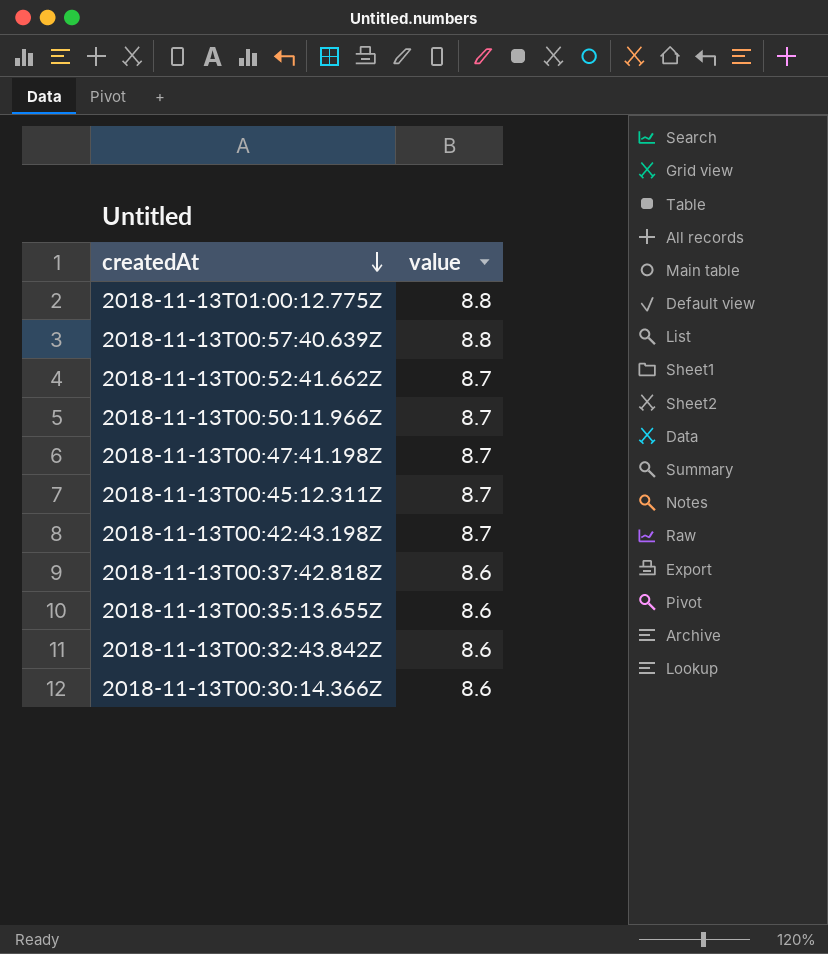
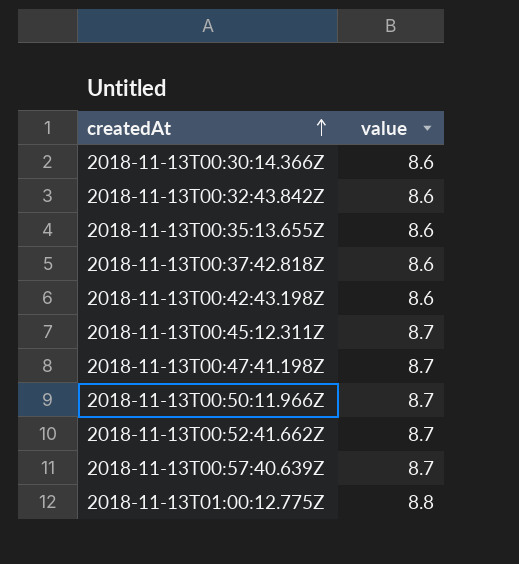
row order: createdAt descending -> createdAt ascending
2018-11-13T00:42:43.198Z | value: 8.7 -> 8.6
2018-11-13T00:57:40.639Z | value: 8.8 -> 8.7

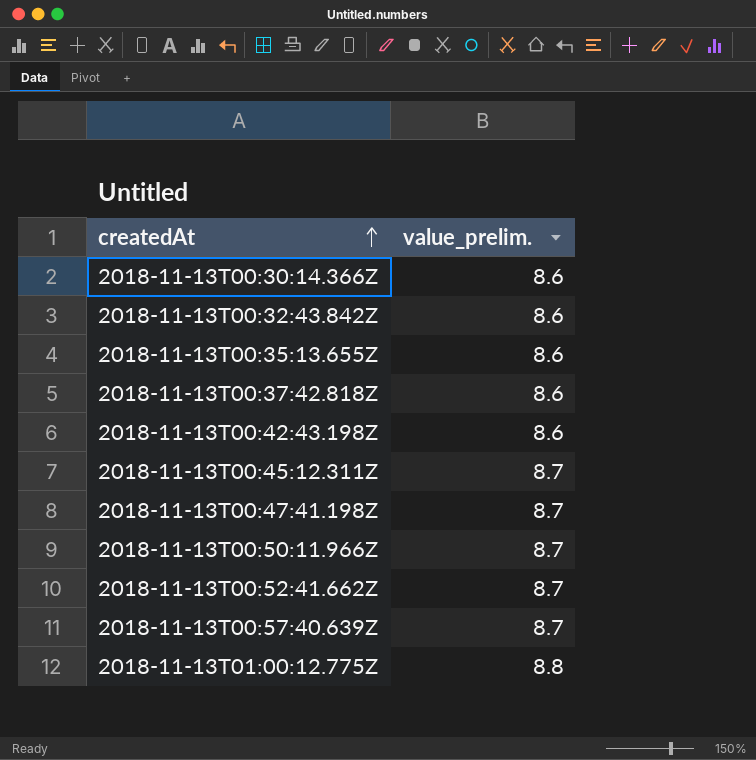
column name: value -> value_prelim.

